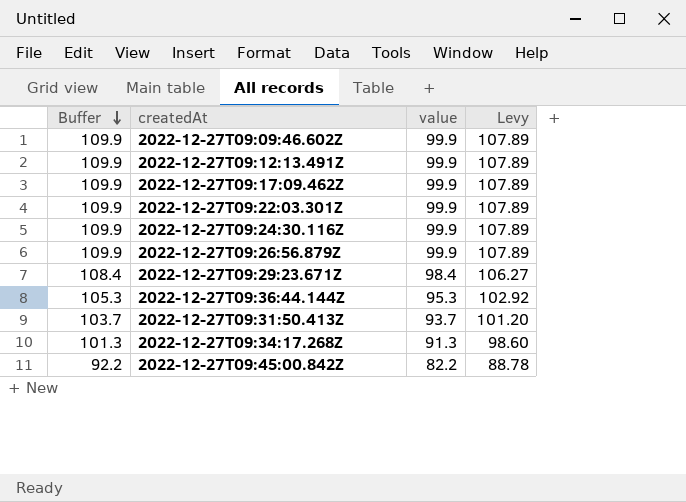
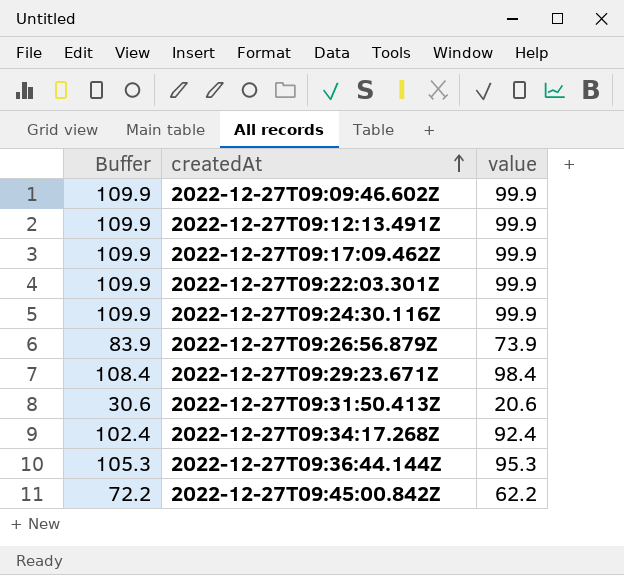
row order: Buffer descending -> createdAt ascending
column Levy | formula: [value] * 1.08 -> none
2022-12-27T09:26:56.879Z | Buffer: 109.9 -> 83.9
2022-12-27T09:26:56.879Z | value: 99.9 -> 73.9
2022-12-27T09:31:50.413Z | Buffer: 103.7 -> 30.6
2022-12-27T09:31:50.413Z | value: 93.7 -> 20.6
2022-12-27T09:34:17.268Z | Buffer: 101.3 -> 102.4
2022-12-27T09:34:17.268Z | value: 91.3 -> 92.4
2022-12-27T09:45:00.842Z | Buffer: 92.2 -> 72.2
2022-12-27T09:45:00.842Z | value: 82.2 -> 62.2

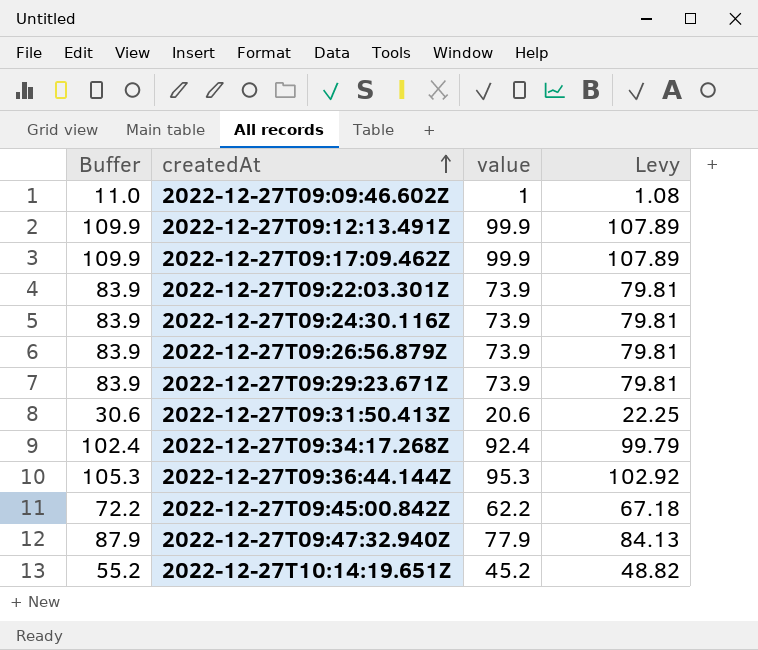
column Levy | formula: none -> [value] * 1.08
2022-12-27T09:09:46.602Z | Buffer: 109.9 -> 11.0
2022-12-27T09:09:46.602Z | value: 99.9 -> 1
2022-12-27T09:22:03.301Z | Buffer: 109.9 -> 83.9
2022-12-27T09:22:03.301Z | value: 99.9 -> 73.9
2022-12-27T09:24:30.116Z | Buffer: 109.9 -> 83.9
2022-12-27T09:24:30.116Z | value: 99.9 -> 73.9
2022-12-27T09:29:23.671Z | Buffer: 108.4 -> 83.9
2022-12-27T09:29:23.671Z | value: 98.4 -> 73.9
row 2022-12-27T09:47:32.940Z: none -> 87.9 | 77.9 | 84.13
row 2022-12-27T10:14:19.651Z: none -> 55.2 | 45.2 | 48.82

